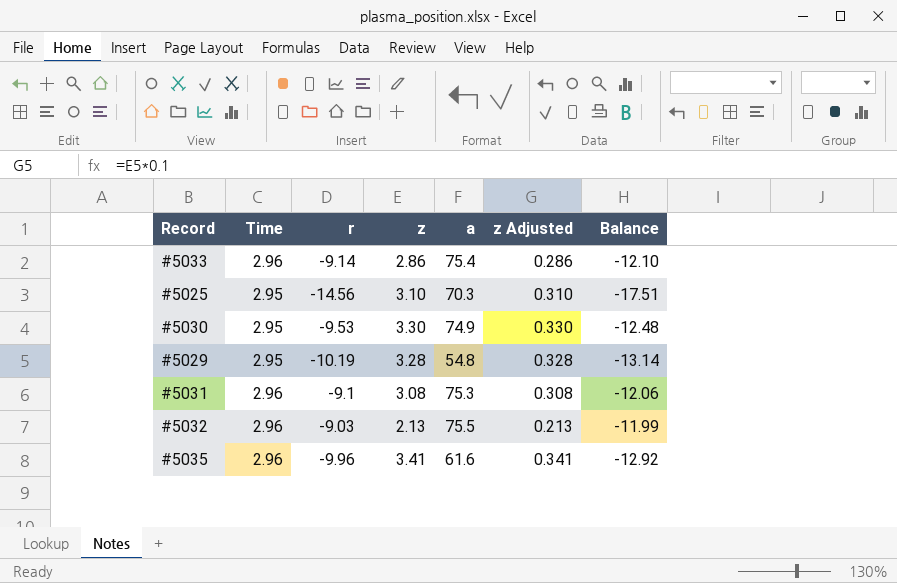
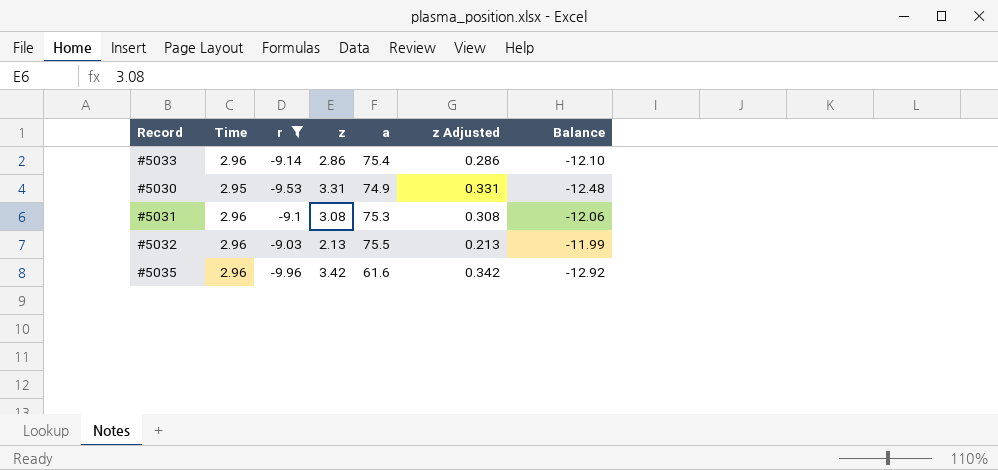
filter: none -> r >= -9.96
#5030 | z: 3.30 -> 3.31
#5030 | z Adjusted: 0.330 -> 0.331
#5035 | z: 3.41 -> 3.42
#5035 | z Adjusted: 0.341 -> 0.342

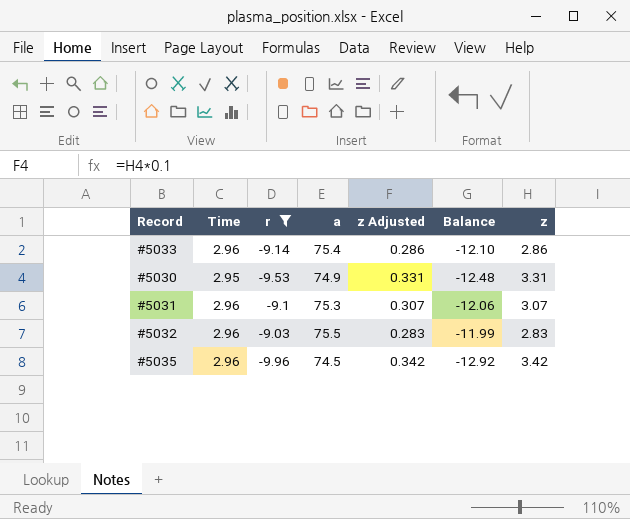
column z | position: 4 -> 7
#5031 | z Adjusted: 0.308 -> 0.307
#5031 | z: 3.08 -> 3.07
#5032 | z Adjusted: 0.213 -> 0.283
#5032 | z: 2.13 -> 2.83
#5035 | a: 61.6 -> 74.5

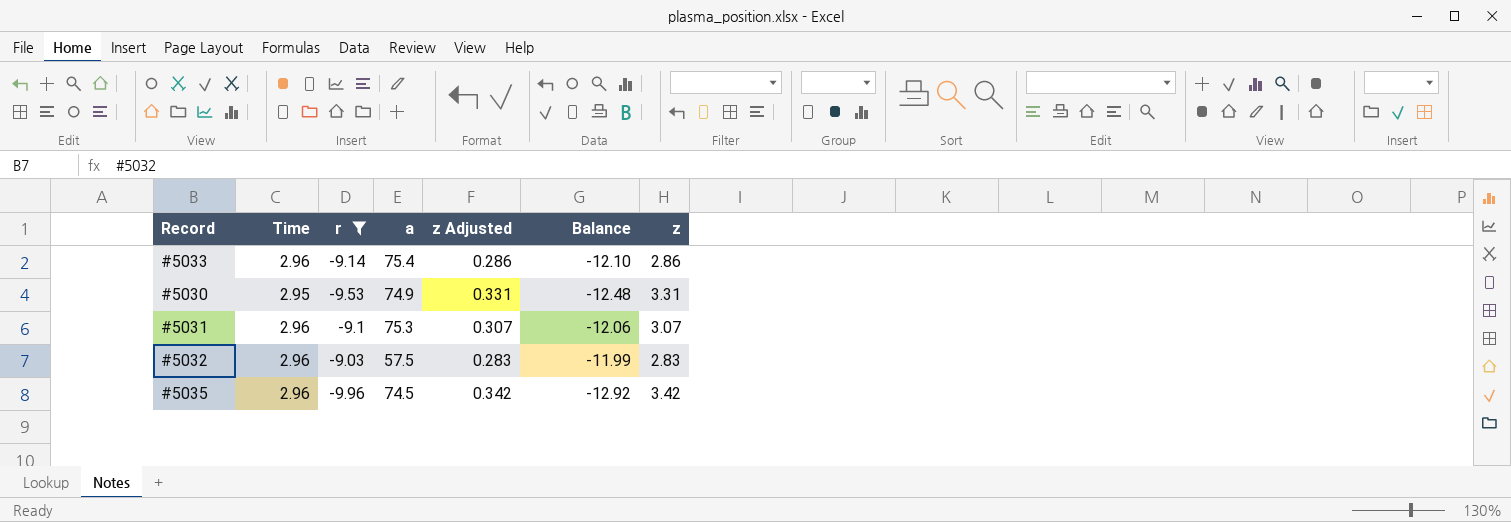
#5032 | a: 75.5 -> 57.5

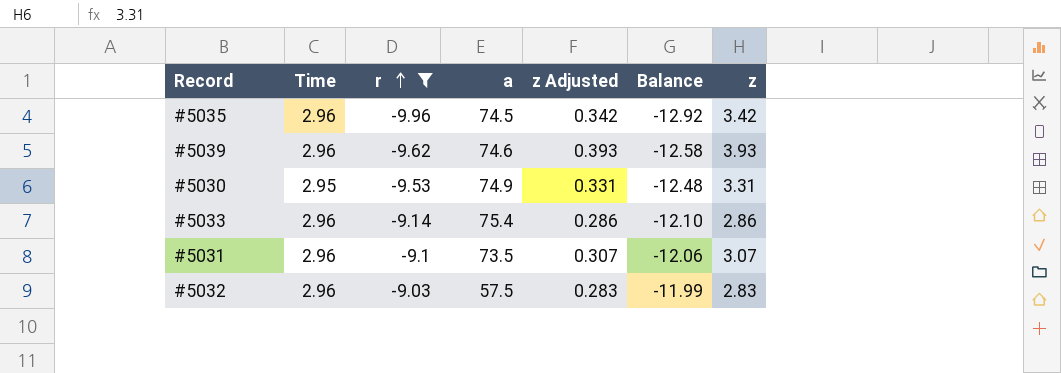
row order: none -> r ascending
row #5039: none -> 2.96 | -9.62 | 74.6 | 0.393 | -12.58 | 3.93
#5031 | a: 75.3 -> 73.5

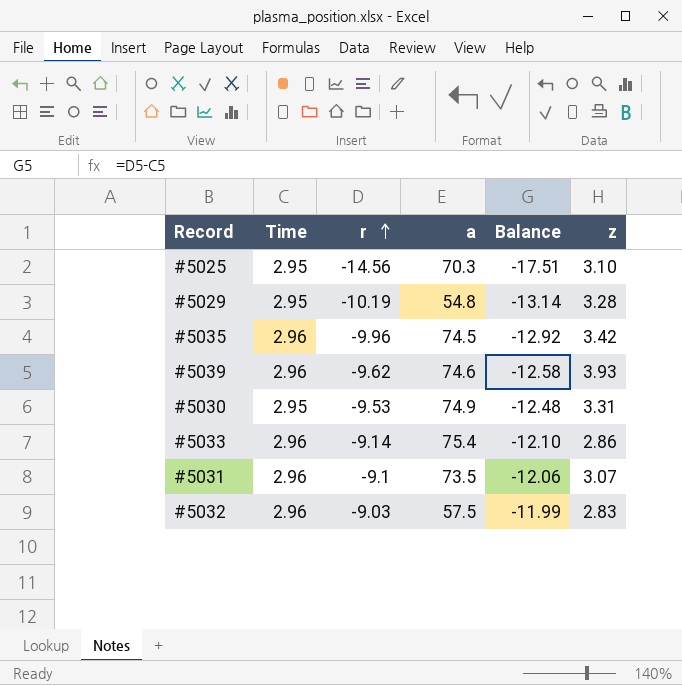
filter: r >= -9.96 -> none
column z Adjusted | formula: [z] * 0.1 -> none

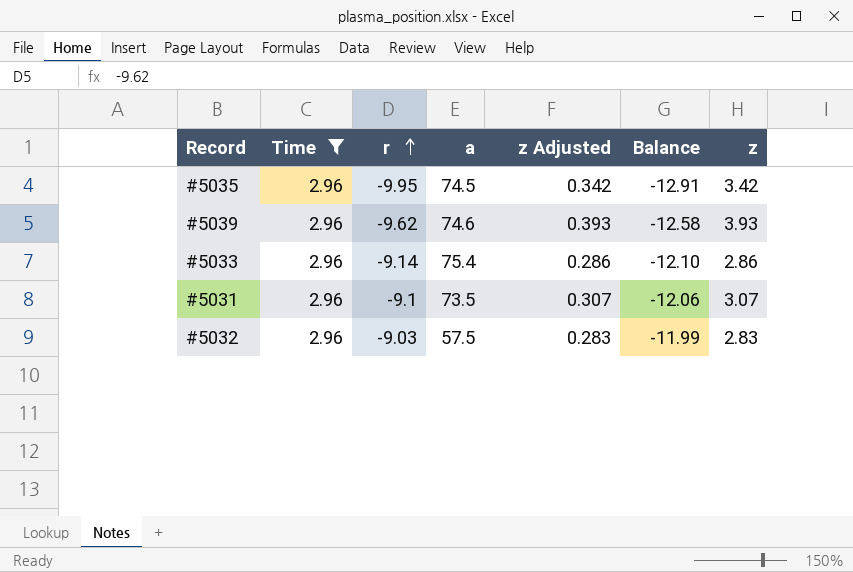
filter: none -> Time = 2.96
column z Adjusted | formula: none -> [z] * 0.1
#5035 | r: -9.96 -> -9.95
#5035 | Balance: -12.92 -> -12.91

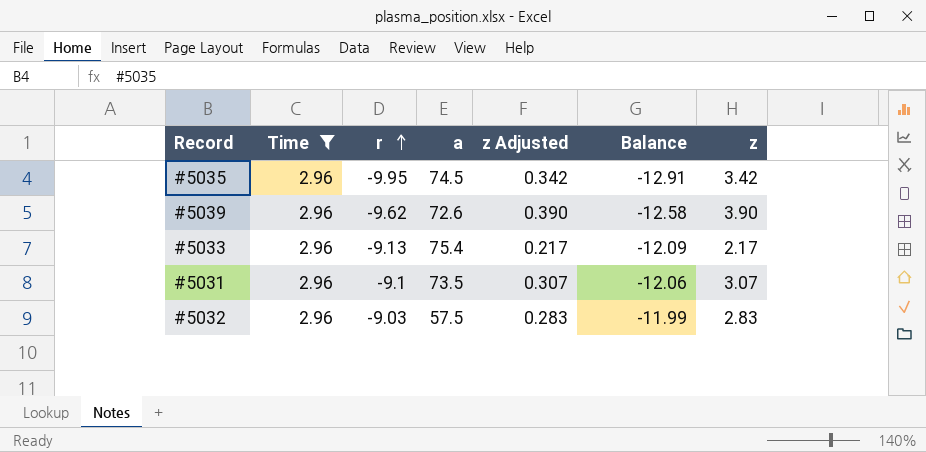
#5039 | a: 74.6 -> 72.6
#5039 | z Adjusted: 0.393 -> 0.390
#5039 | z: 3.93 -> 3.90
#5033 | r: -9.14 -> -9.13
#5033 | z Adjusted: 0.286 -> 0.217
#5033 | Balance: -12.10 -> -12.09
#5033 | z: 2.86 -> 2.17

